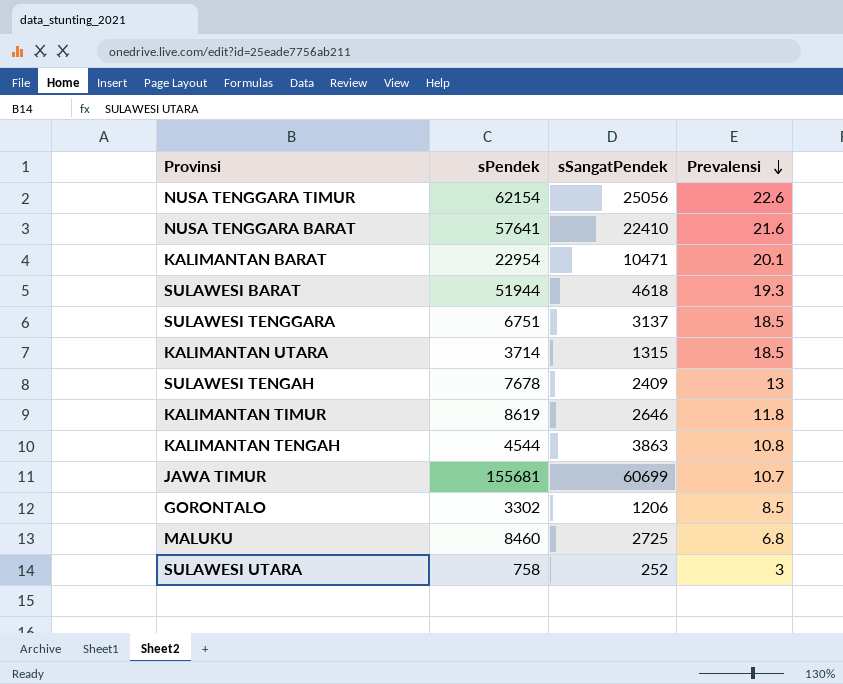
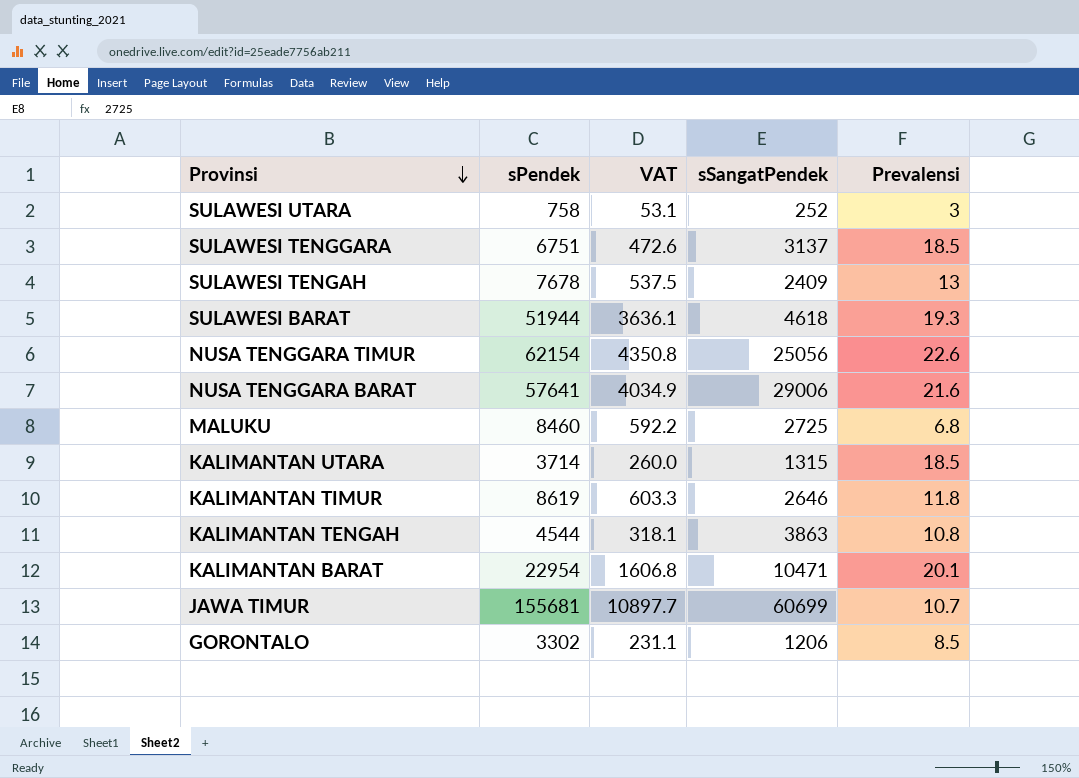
row order: Prevalensi descending -> Provinsi descending
column VAT | formula: none -> [sPendek] * 0.07
NUSA TENGGARA BARAT | sSangatPendek: 22410 -> 29006

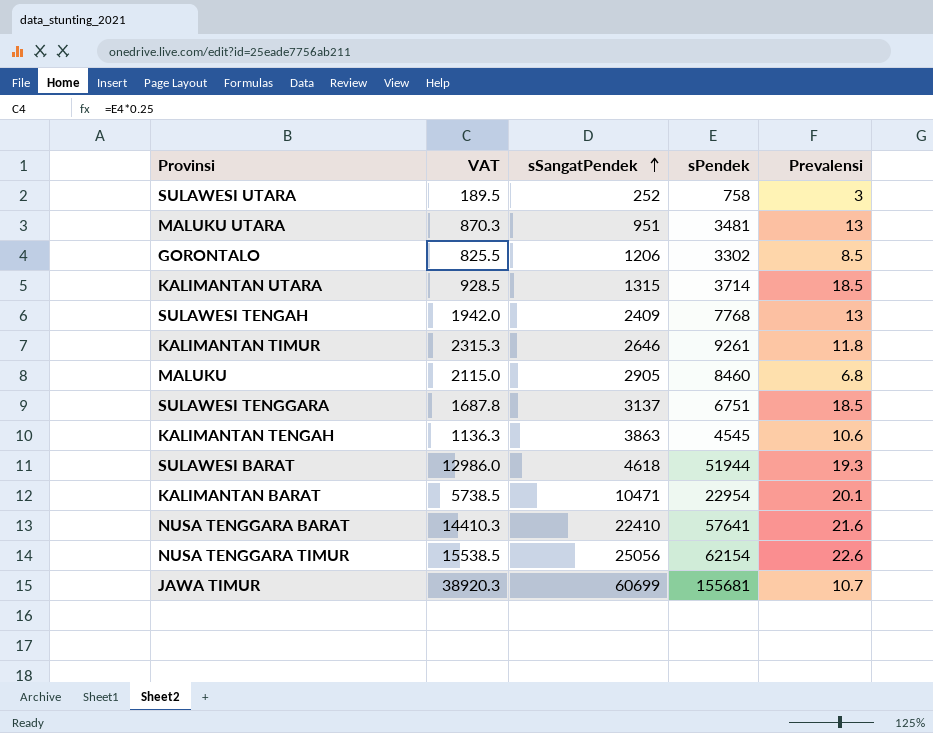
row order: Provinsi descending -> sSangatPendek ascending
column VAT | formula: [sPendek] * 0.07 -> [sPendek] * 0.25
column sPendek | position: 2 -> 4
row MALUKU UTARA: none -> 870.3 | 951 | 3481 | 13
SULAWESI TENGAH | sPendek: 7678 -> 7768
KALIMANTAN TIMUR | sPendek: 8619 -> 9261
MALUKU | sSangatPendek: 2725 -> 2905
KALIMANTAN TENGAH | sPendek: 4544 -> 4545
KALIMANTAN TENGAH | Prevalensi: 10.8 -> 10.6
NUSA TENGGARA BARAT | sSangatPendek: 29006 -> 22410

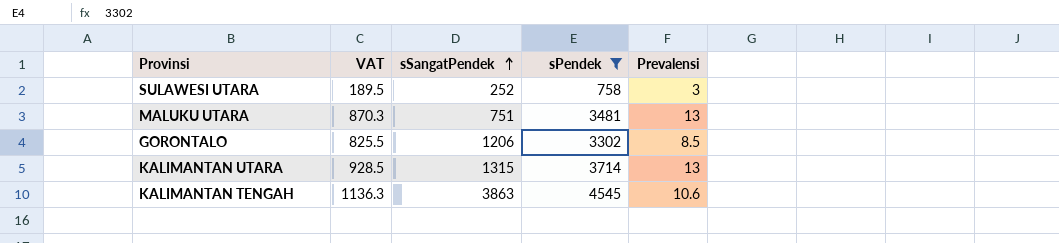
filter: none -> sPendek <= 4545
MALUKU UTARA | sSangatPendek: 951 -> 751
KALIMANTAN UTARA | Prevalensi: 18.5 -> 13

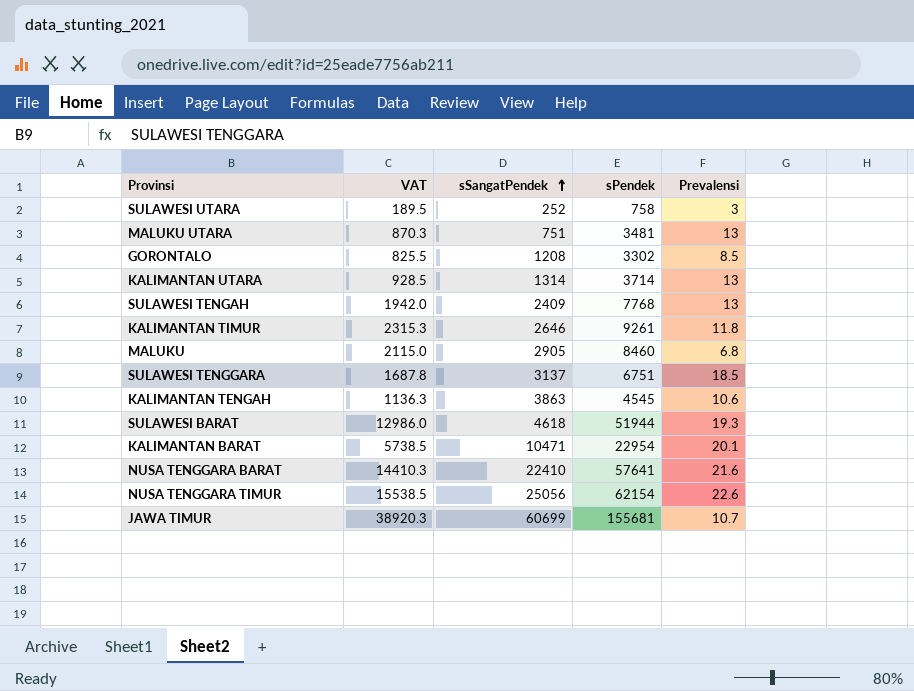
filter: sPendek <= 4545 -> none
GORONTALO | sSangatPendek: 1206 -> 1208
KALIMANTAN UTARA | sSangatPendek: 1315 -> 1314

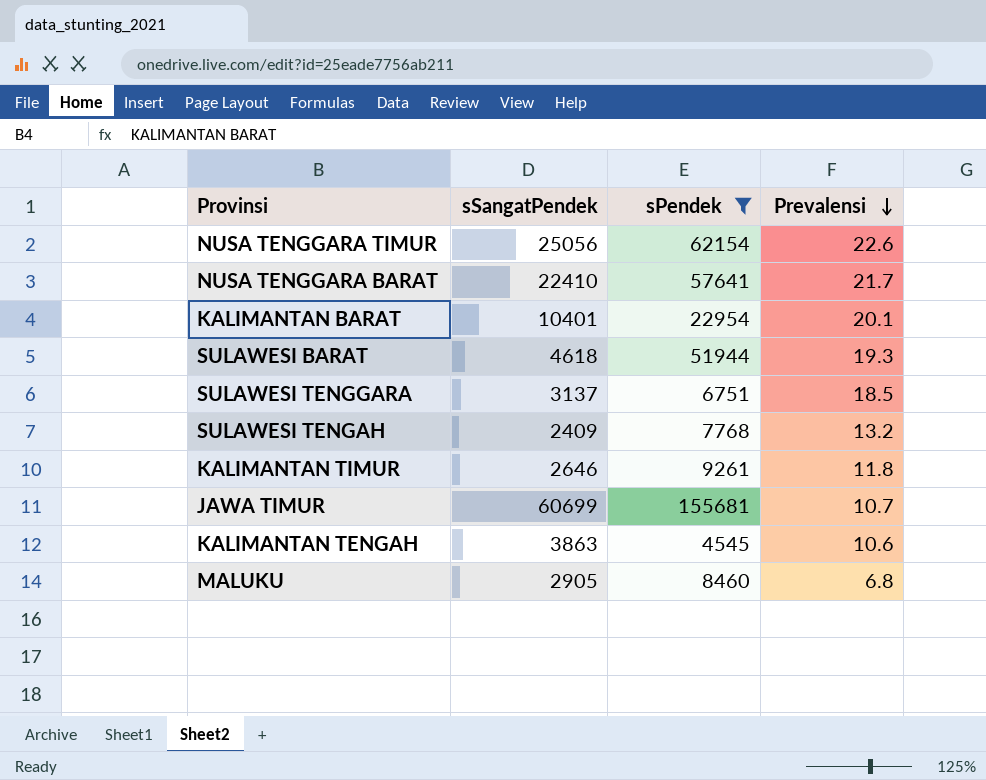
filter: none -> sPendek >= 4545
row order: sSangatPendek ascending -> Prevalensi descending
column VAT | formula: [sPendek] * 0.25 -> none
NUSA TENGGARA BARAT | Prevalensi: 21.6 -> 21.7
KALIMANTAN BARAT | sSangatPendek: 10471 -> 10401
SULAWESI TENGAH | Prevalensi: 13 -> 13.2

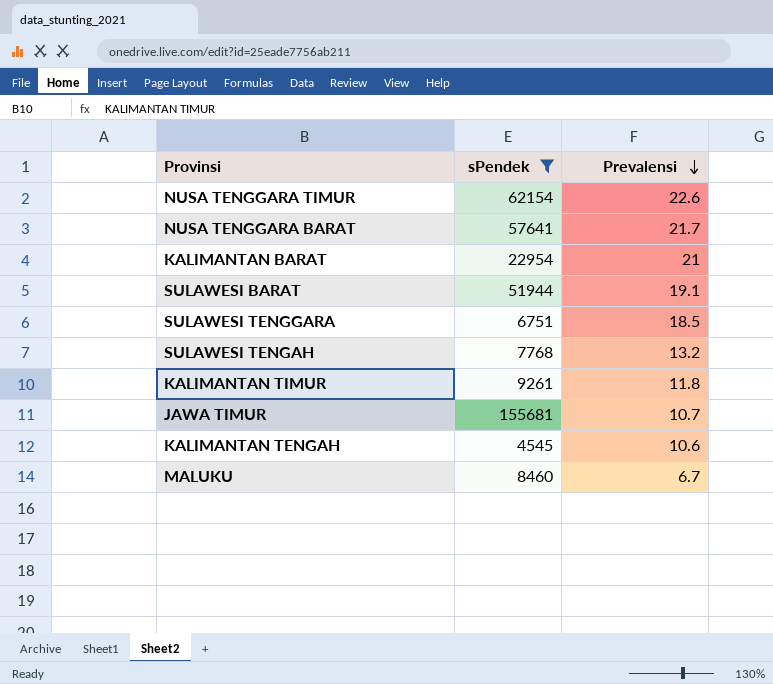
column sSangatPendek | position: 2 -> none
KALIMANTAN BARAT | Prevalensi: 20.1 -> 21
SULAWESI BARAT | Prevalensi: 19.3 -> 19.1
MALUKU | Prevalensi: 6.8 -> 6.7

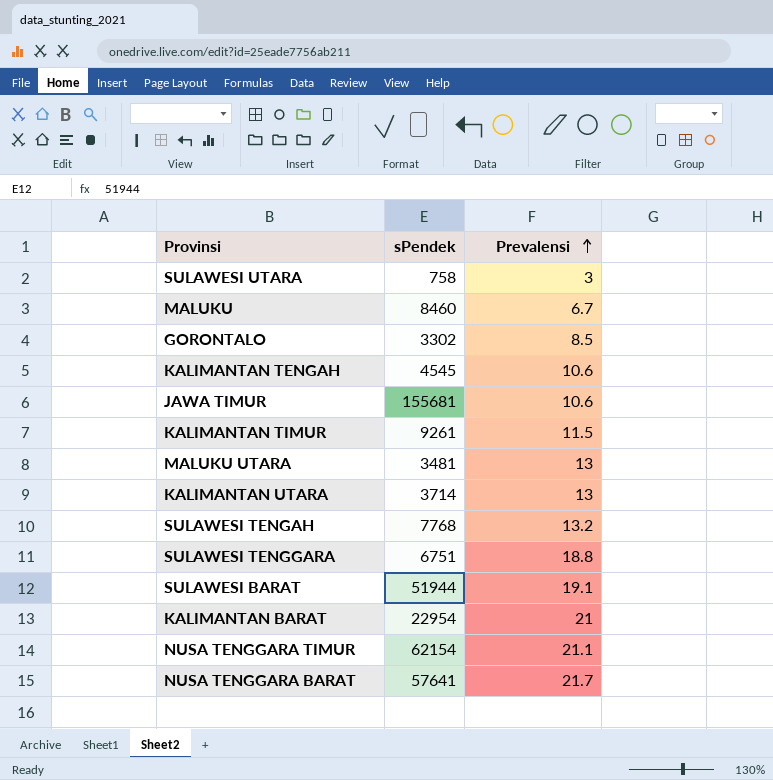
filter: sPendek >= 4545 -> none
row order: Prevalensi descending -> Prevalensi ascending
JAWA TIMUR | Prevalensi: 10.7 -> 10.6
KALIMANTAN TIMUR | Prevalensi: 11.8 -> 11.5
SULAWESI TENGGARA | Prevalensi: 18.5 -> 18.8
NUSA TENGGARA TIMUR | Prevalensi: 22.6 -> 21.1

